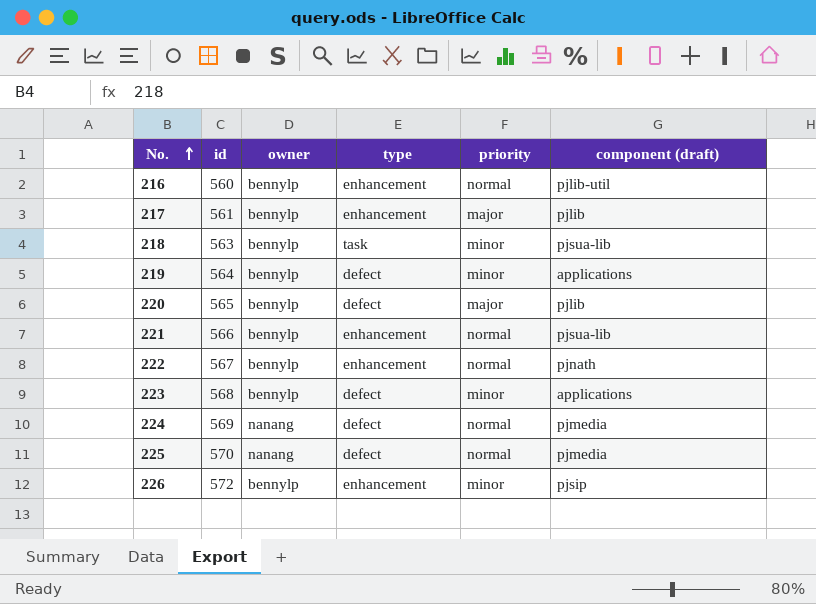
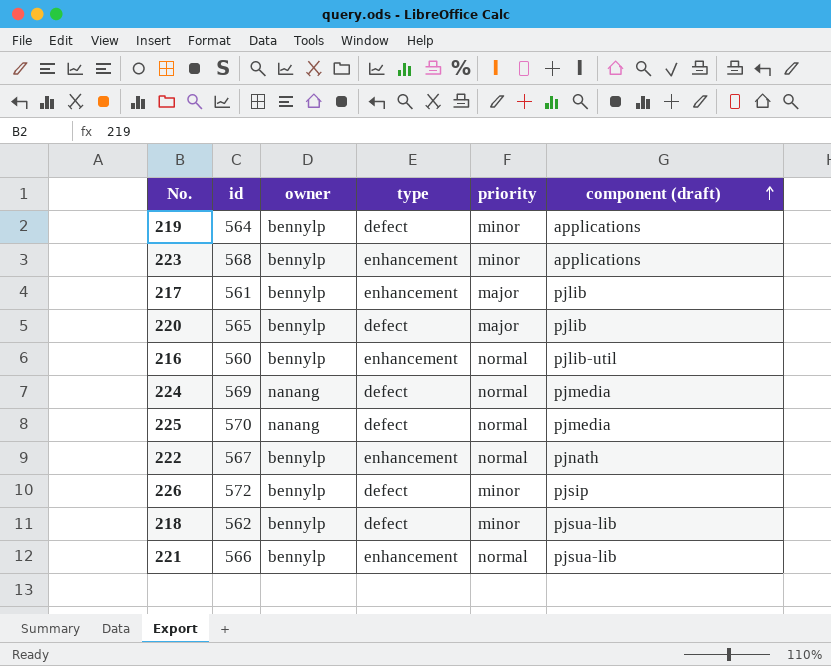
row order: No. ascending -> component (draft) ascending
223 | type: defect -> enhancement
226 | type: enhancement -> defect
218 | id: 563 -> 562
218 | type: task -> defect

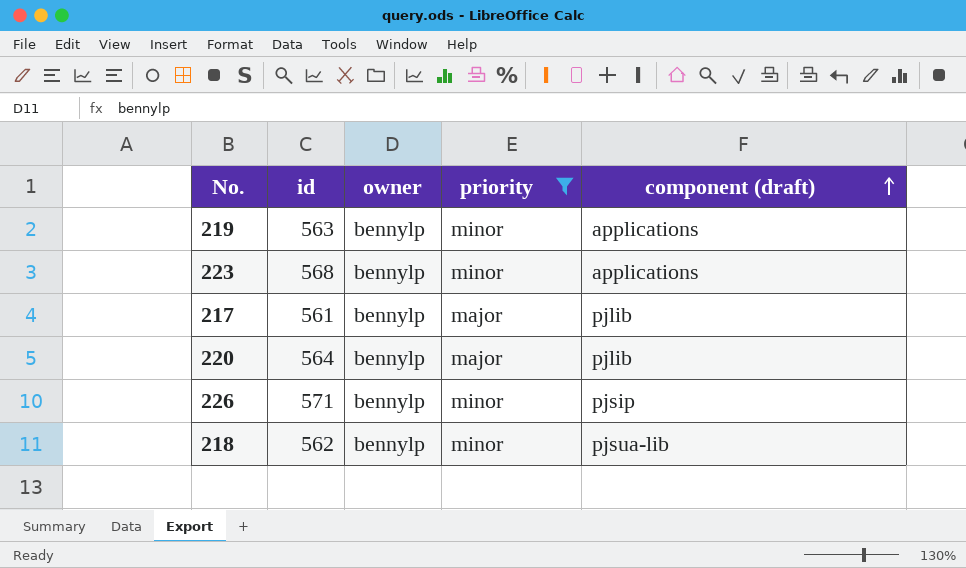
filter: none -> priority != normal
column type | position: 4 -> none
219 | id: 564 -> 563
220 | id: 565 -> 564
226 | id: 572 -> 571

